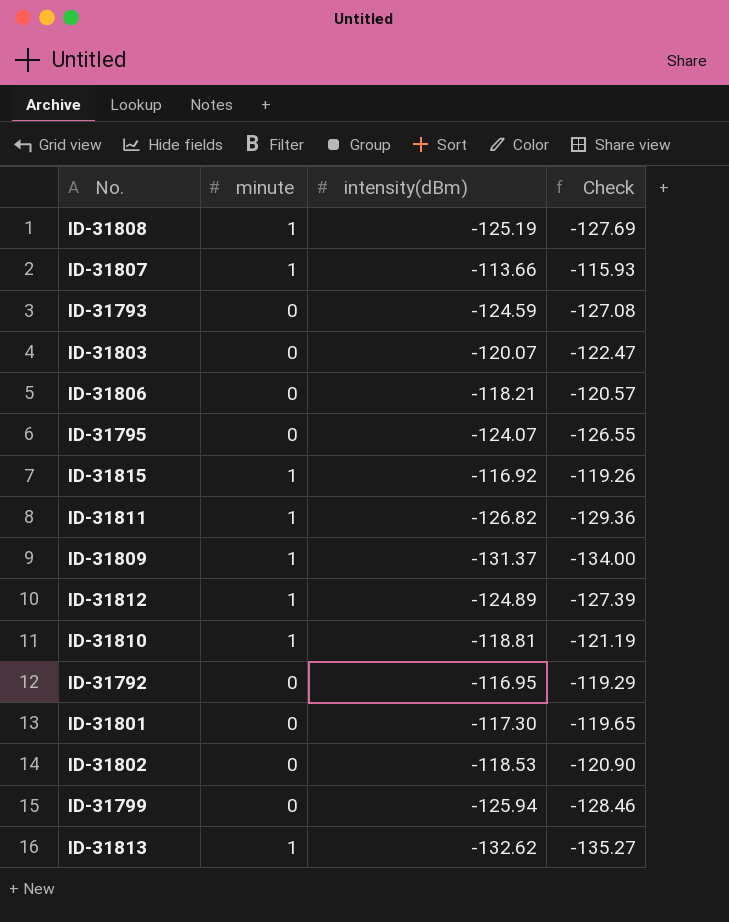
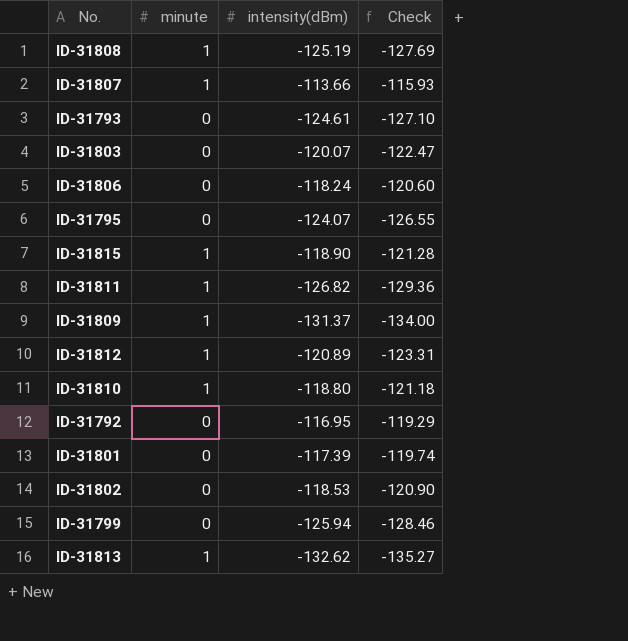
ID-31793 | intensity(dBm): -124.59 -> -124.61
ID-31793 | Check: -127.08 -> -127.10
ID-31806 | intensity(dBm): -118.21 -> -118.24
ID-31806 | Check: -120.57 -> -120.60
ID-31815 | intensity(dBm): -116.92 -> -118.90
ID-31815 | Check: -119.26 -> -121.28
ID-31812 | intensity(dBm): -124.89 -> -120.89
ID-31812 | Check: -127.39 -> -123.31
ID-31810 | intensity(dBm): -118.81 -> -118.80
ID-31810 | Check: -121.19 -> -121.18
ID-31801 | intensity(dBm): -117.30 -> -117.39
ID-31801 | Check: -119.65 -> -119.74

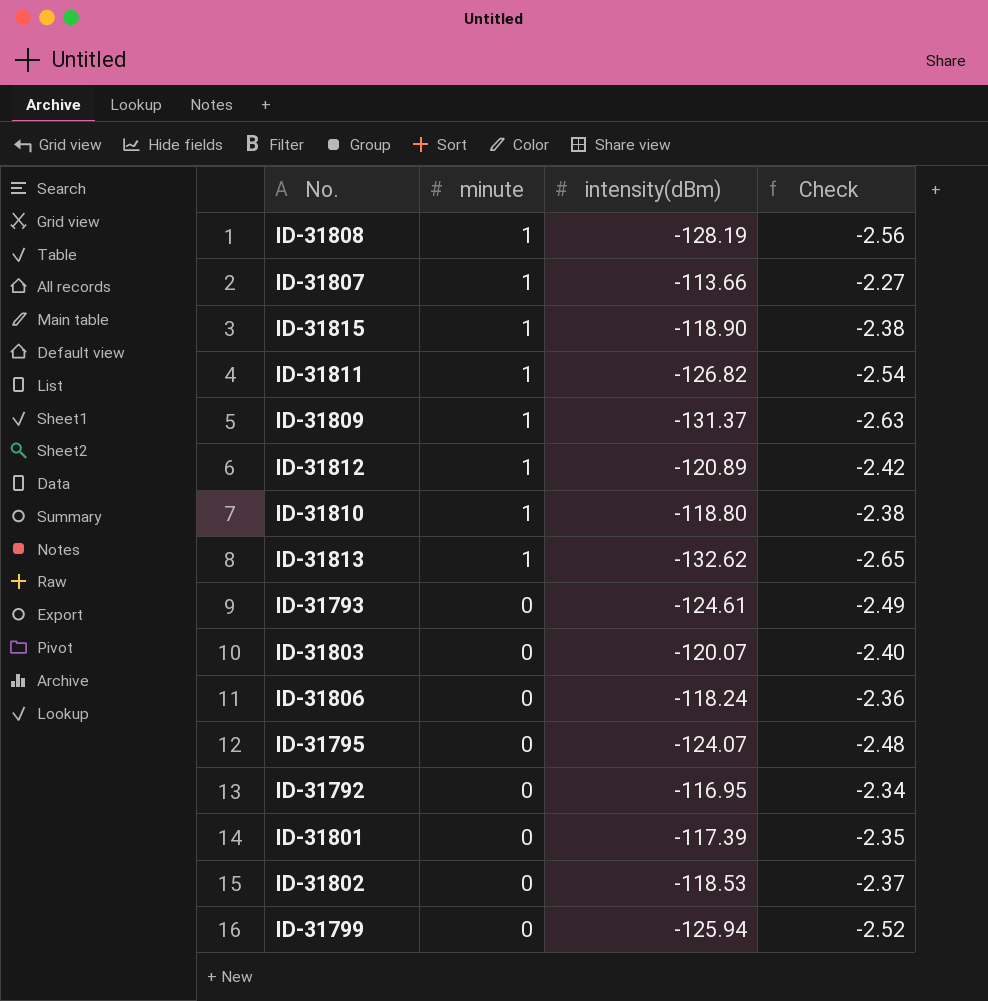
row order: none -> minute descending
column Check | formula: [intensity(dBm)] * 1.02 -> [intensity(dBm)] * 0.02
ID-31808 | intensity(dBm): -125.19 -> -128.19

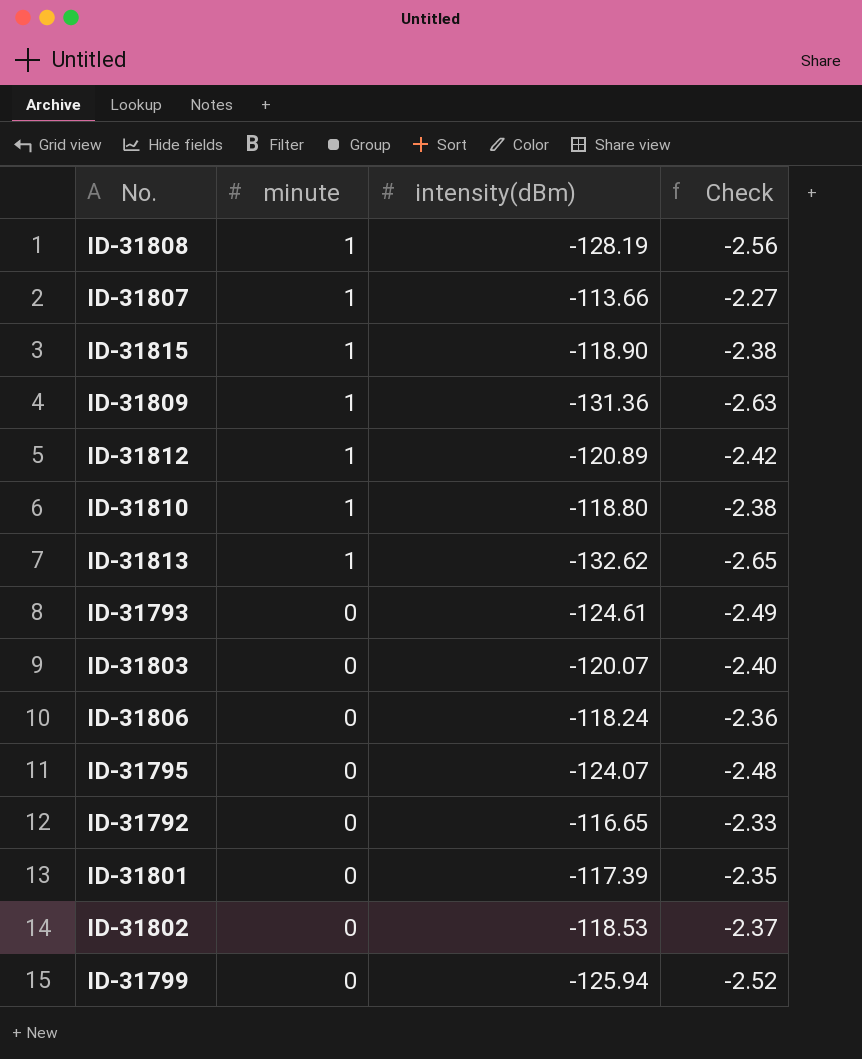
row ID-31811: 1 | -126.82 | -2.54 -> none
ID-31809 | intensity(dBm): -131.37 -> -131.36
ID-31792 | intensity(dBm): -116.95 -> -116.65
ID-31792 | Check: -2.34 -> -2.33

